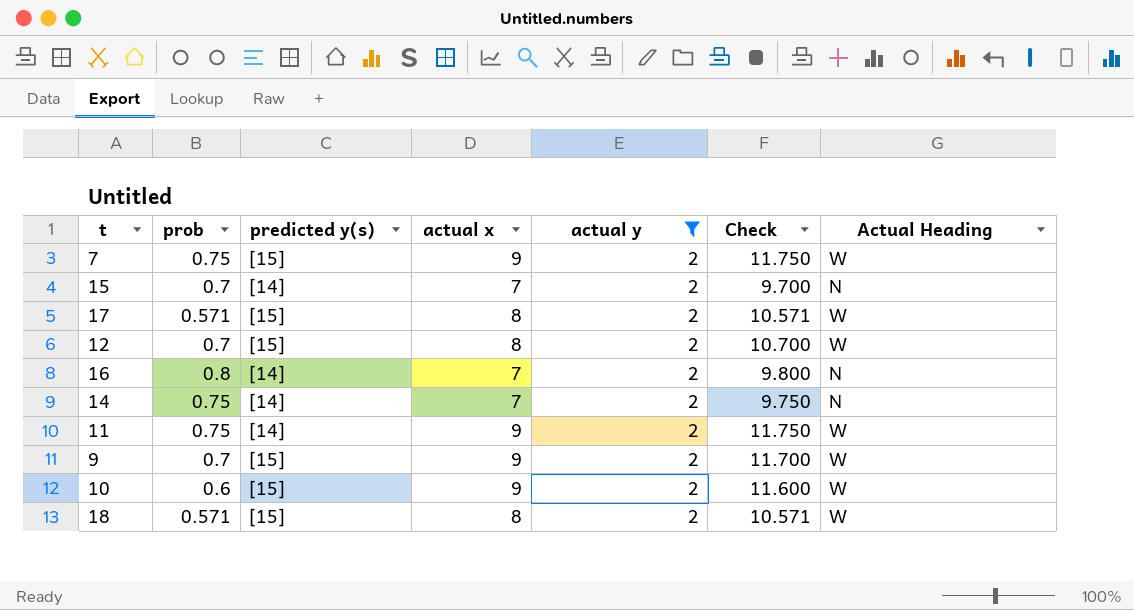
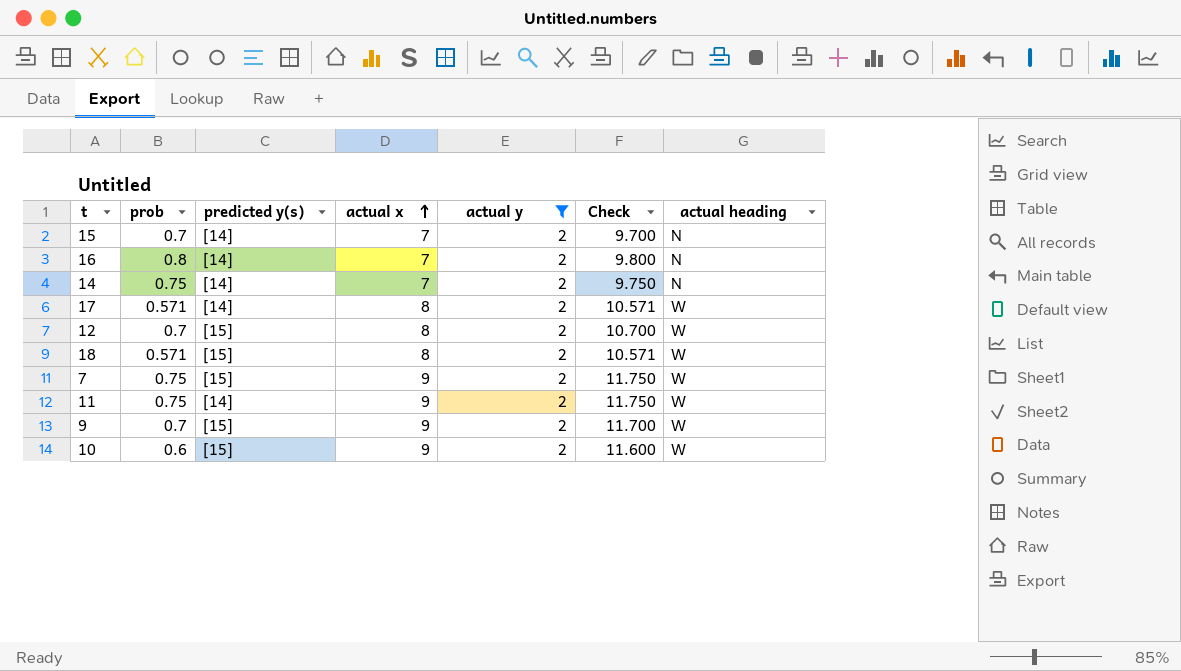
row order: none -> actual x ascending
column name: Actual Heading -> actual heading
17 | predicted y(s): [15] -> [14]

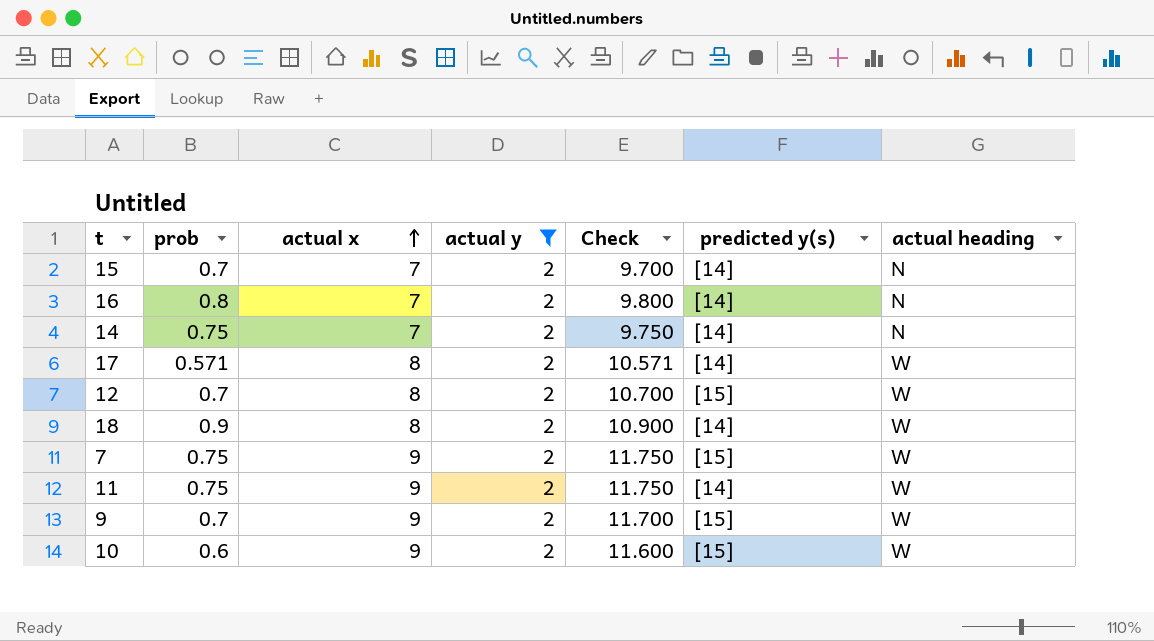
column predicted y(s) | position: 3 -> 6
18 | prob: 0.571 -> 0.9
18 | Check: 10.571 -> 10.900
18 | predicted y(s): [15] -> [14]

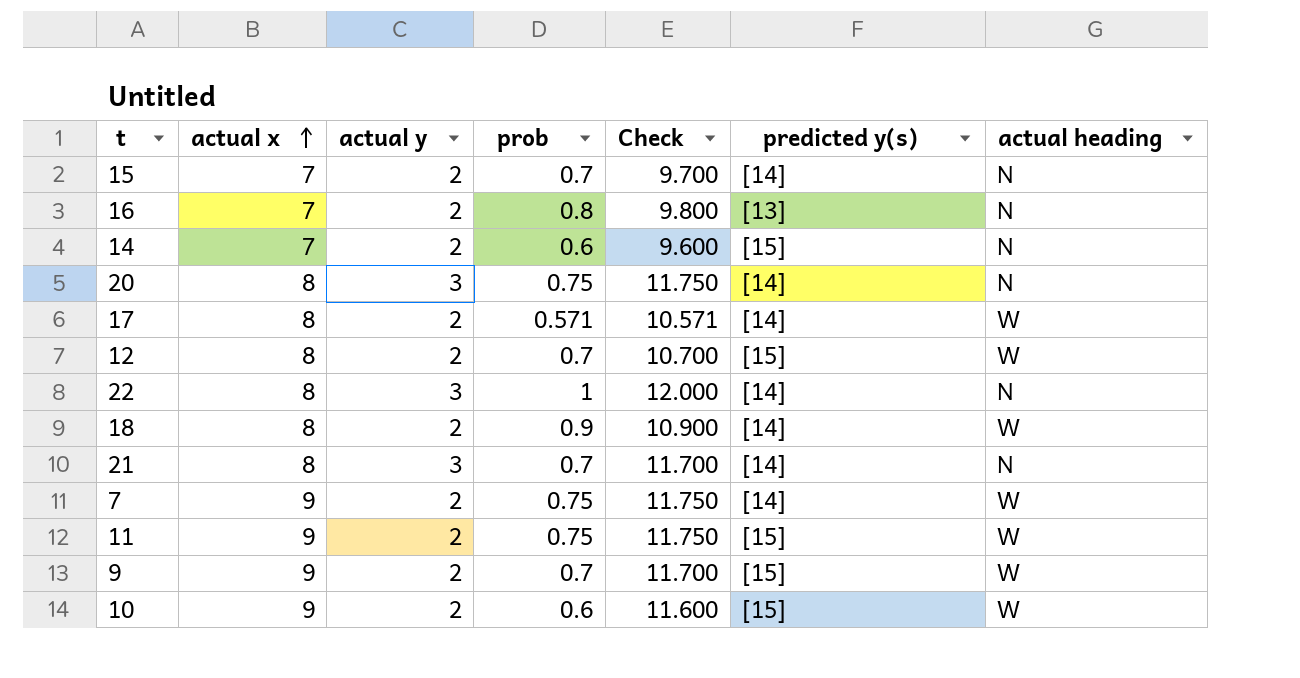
filter: actual y = 2 -> none
column prob | position: 2 -> 4
16 | predicted y(s): [14] -> [13]
14 | prob: 0.75 -> 0.6
14 | Check: 9.750 -> 9.600
14 | predicted y(s): [14] -> [15]
7 | predicted y(s): [15] -> [14]
11 | predicted y(s): [14] -> [15]

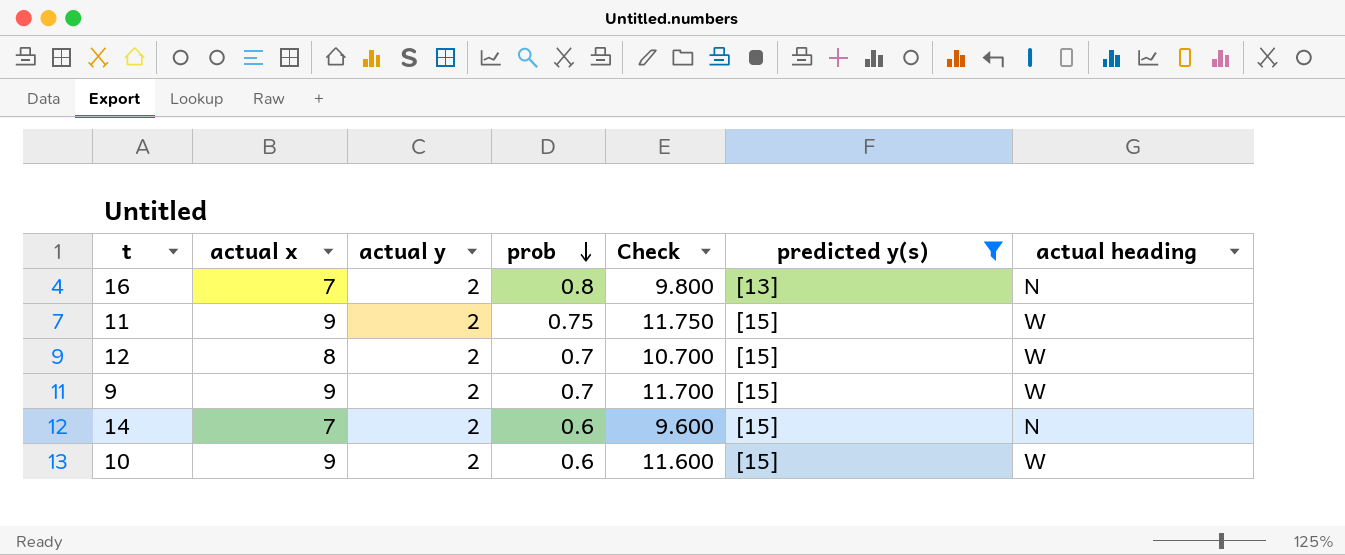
filter: none -> predicted y(s) != [14]
row order: actual x ascending -> prob descending

